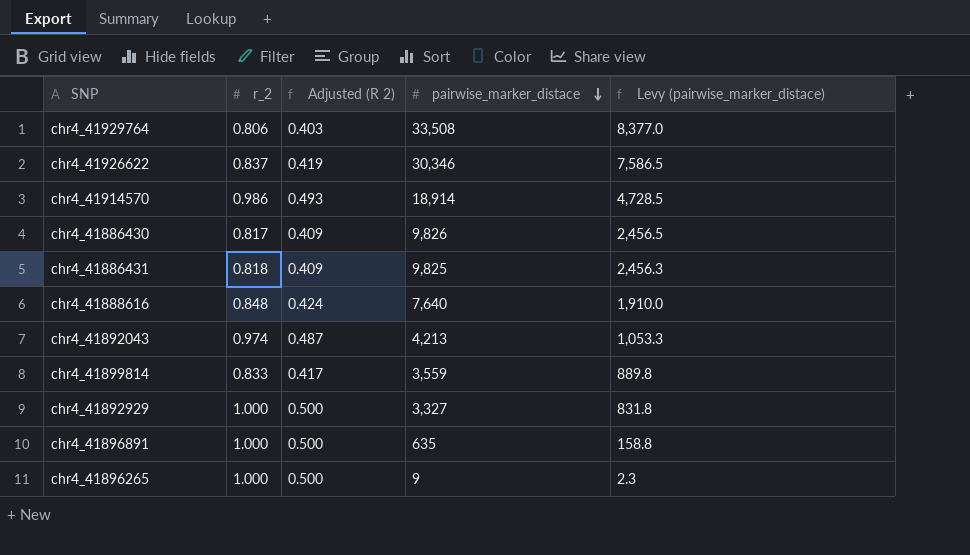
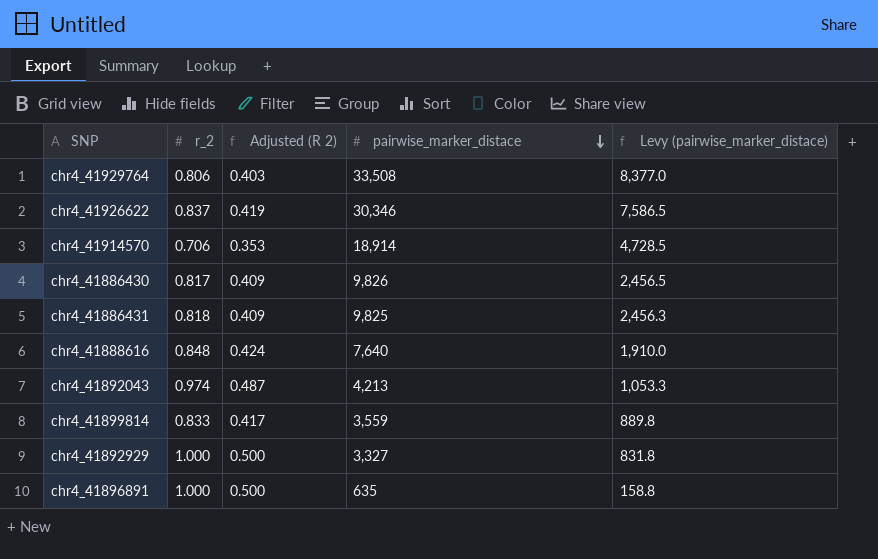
row chr4_41896265: 1.000 | 0.500 | 9 | 2.3 -> none
chr4_41914570 | r_2: 0.986 -> 0.706
chr4_41914570 | Adjusted (R 2): 0.493 -> 0.353

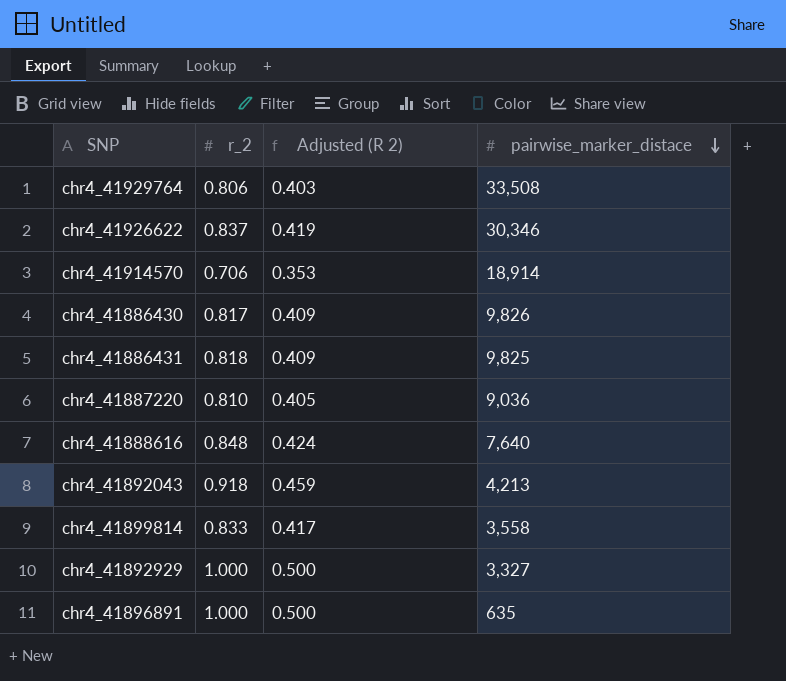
column Levy (pairwise_marker_distace) | formula: [pairwise_marker_distace] * 0.25 -> none
row chr4_41887220: none -> 0.810 | 0.405 | 9,036
chr4_41892043 | r_2: 0.974 -> 0.918
chr4_41892043 | Adjusted (R 2): 0.487 -> 0.459
chr4_41899814 | pairwise_marker_distace: 3,559 -> 3,558

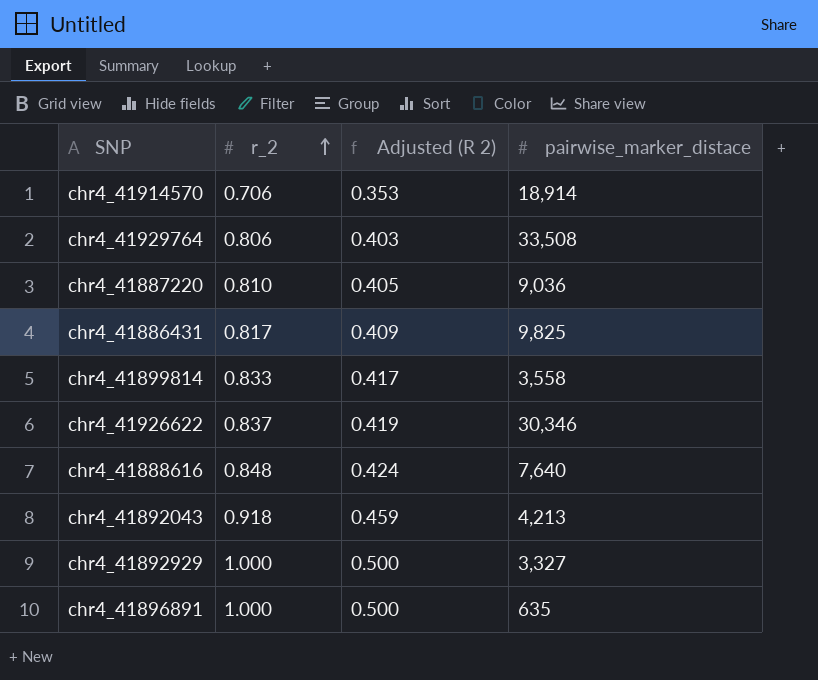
row order: pairwise_marker_distace descending -> r_2 ascending
row chr4_41886430: 0.817 | 0.409 | 9,826 -> none
chr4_41886431 | r_2: 0.818 -> 0.817

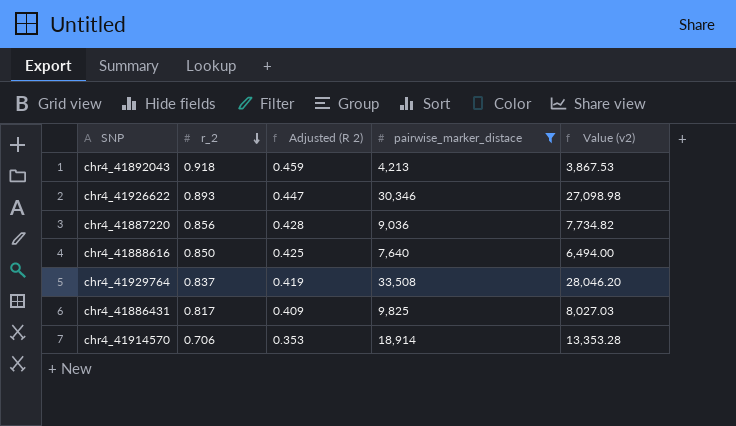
filter: none -> pairwise_marker_distace >= 4,213
row order: r_2 ascending -> r_2 descending
column Value (v2) | formula: none -> [r_2] * [pairwise_marker_distace]
chr4_41926622 | r_2: 0.837 -> 0.893
chr4_41926622 | Adjusted (R 2): 0.419 -> 0.447
chr4_41887220 | r_2: 0.810 -> 0.856
chr4_41887220 | Adjusted (R 2): 0.405 -> 0.428
chr4_41888616 | r_2: 0.848 -> 0.850
chr4_41888616 | Adjusted (R 2): 0.424 -> 0.425
chr4_41929764 | r_2: 0.806 -> 0.837
chr4_41929764 | Adjusted (R 2): 0.403 -> 0.419

